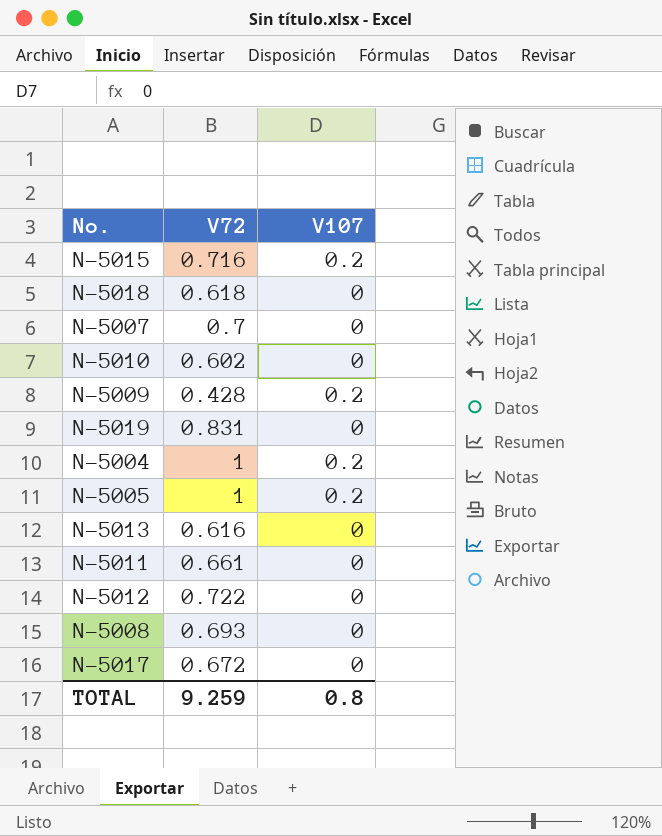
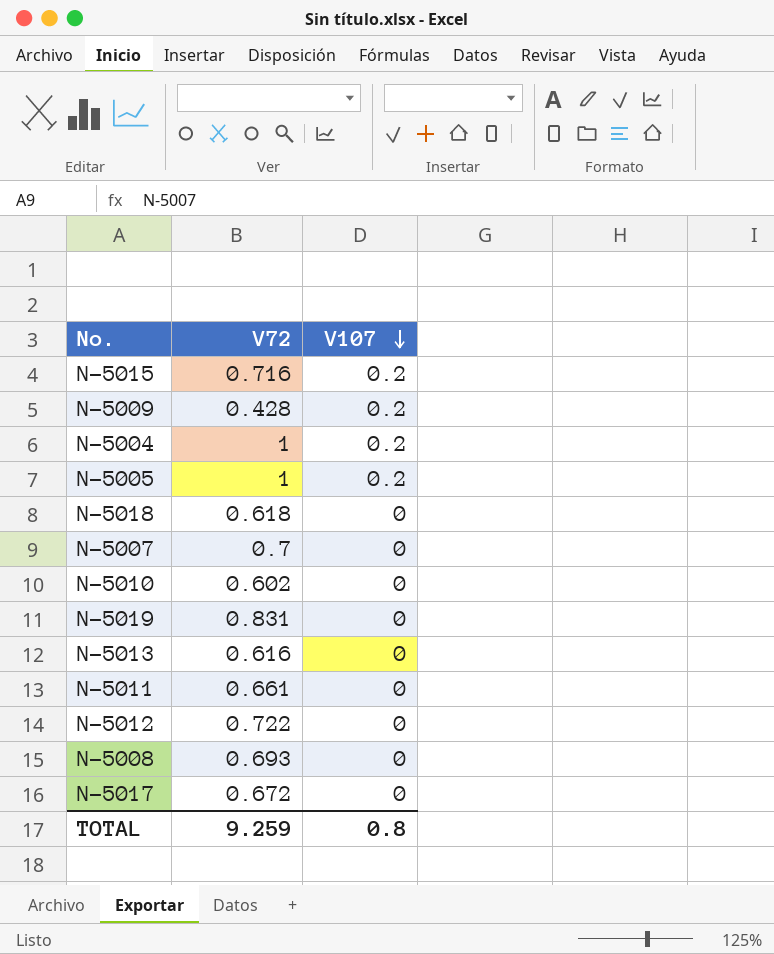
row order: none -> V107 descending

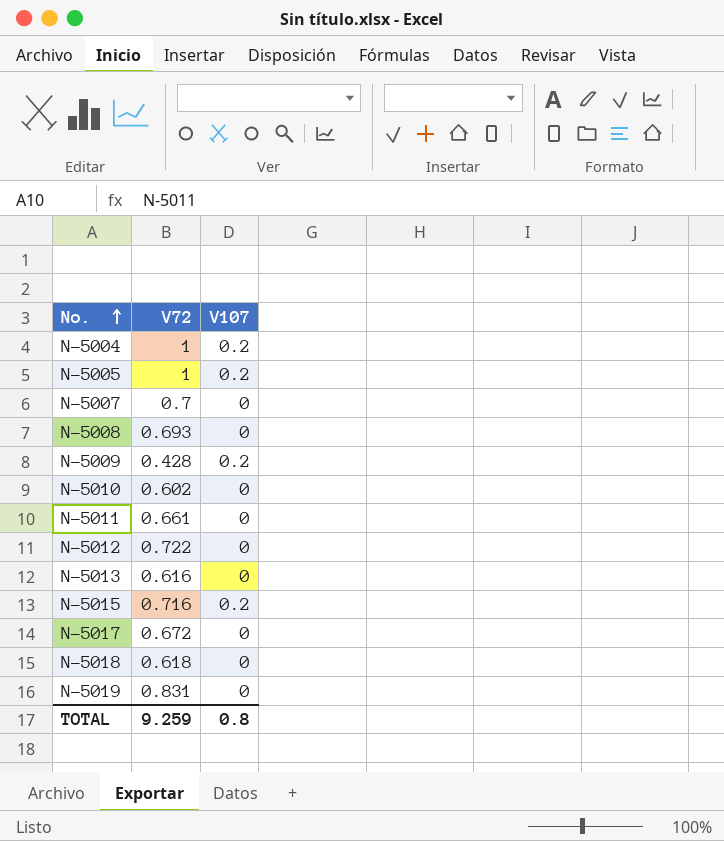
row order: V107 descending -> No. ascending

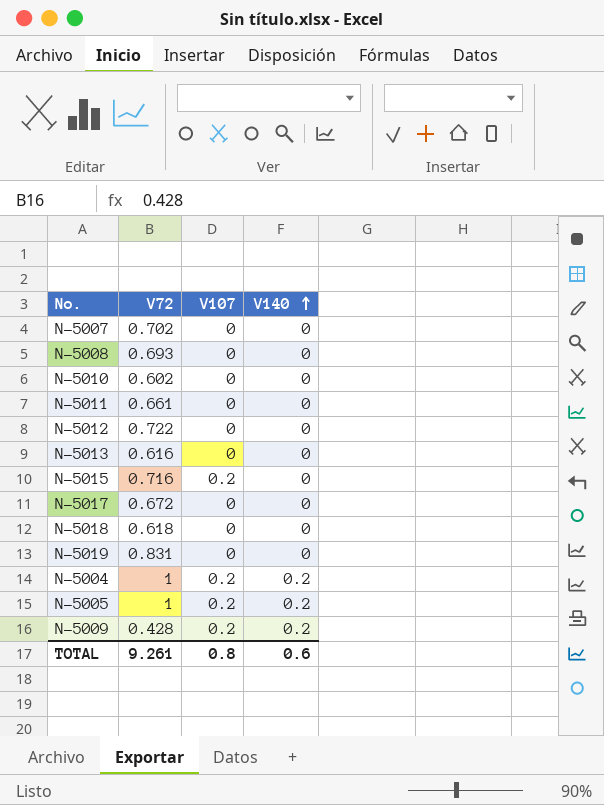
row order: No. ascending -> V140 ascending
column V140 | position: none -> 4
N-5007 | V72: 0.7 -> 0.702
TOTAL | V72: 9.259 -> 9.261

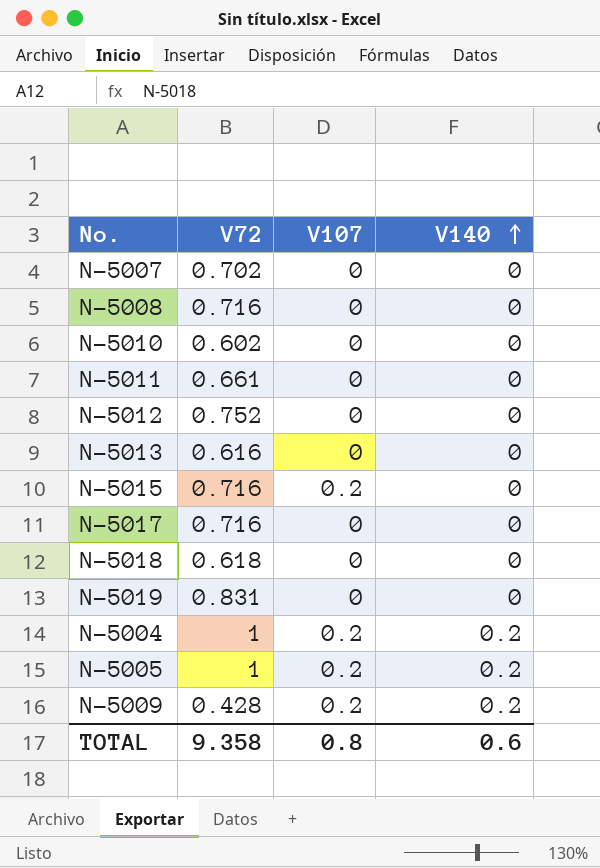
N-5008 | V72: 0.693 -> 0.716
N-5012 | V72: 0.722 -> 0.752
N-5017 | V72: 0.672 -> 0.716
TOTAL | V72: 9.261 -> 9.358

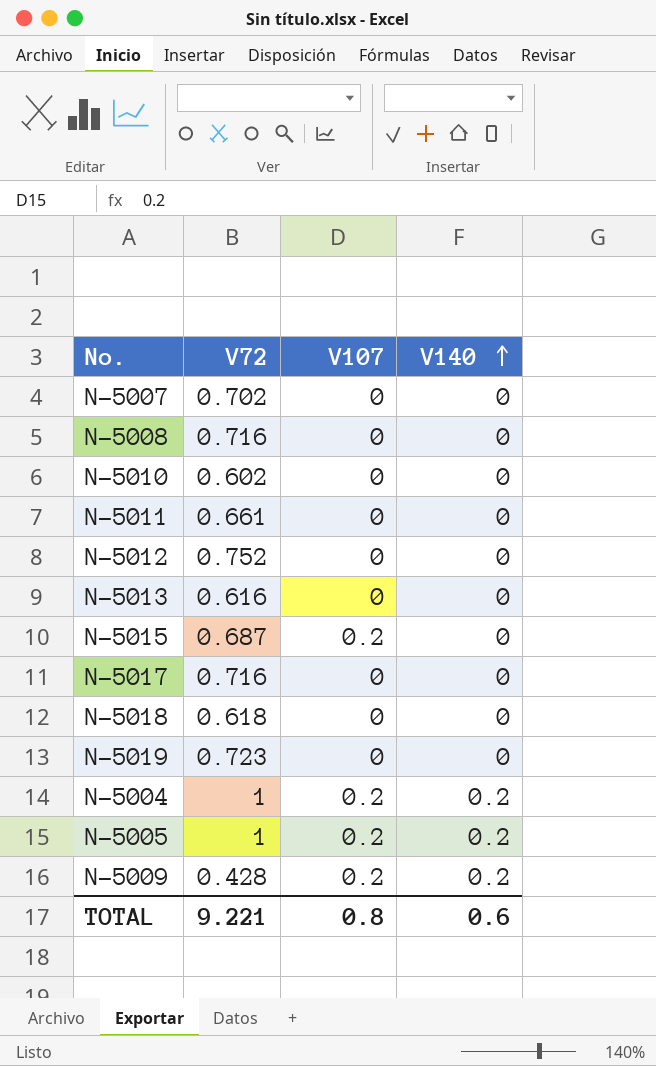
N-5015 | V72: 0.716 -> 0.687
N-5019 | V72: 0.831 -> 0.723
TOTAL | V72: 9.358 -> 9.221

